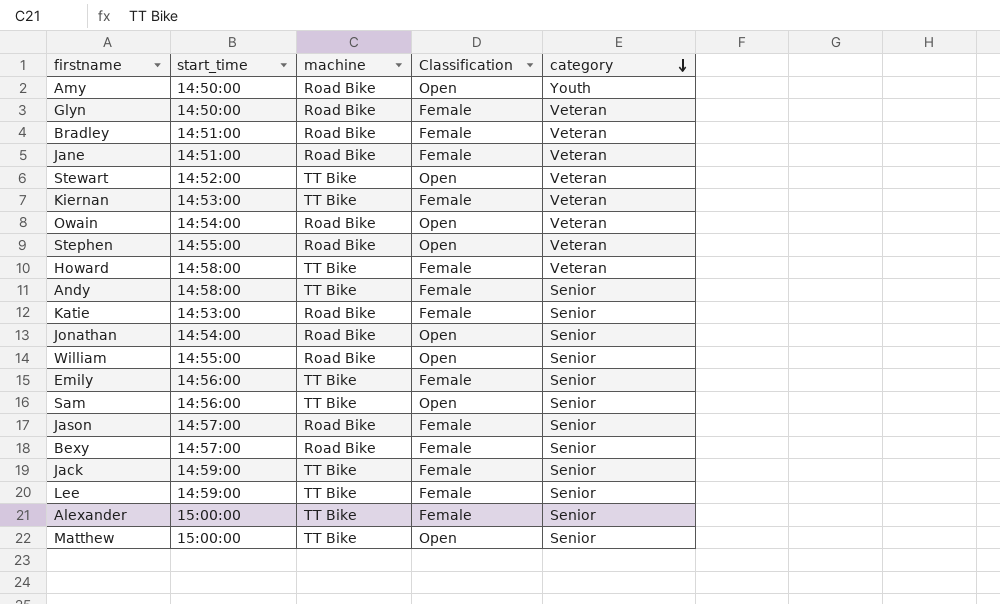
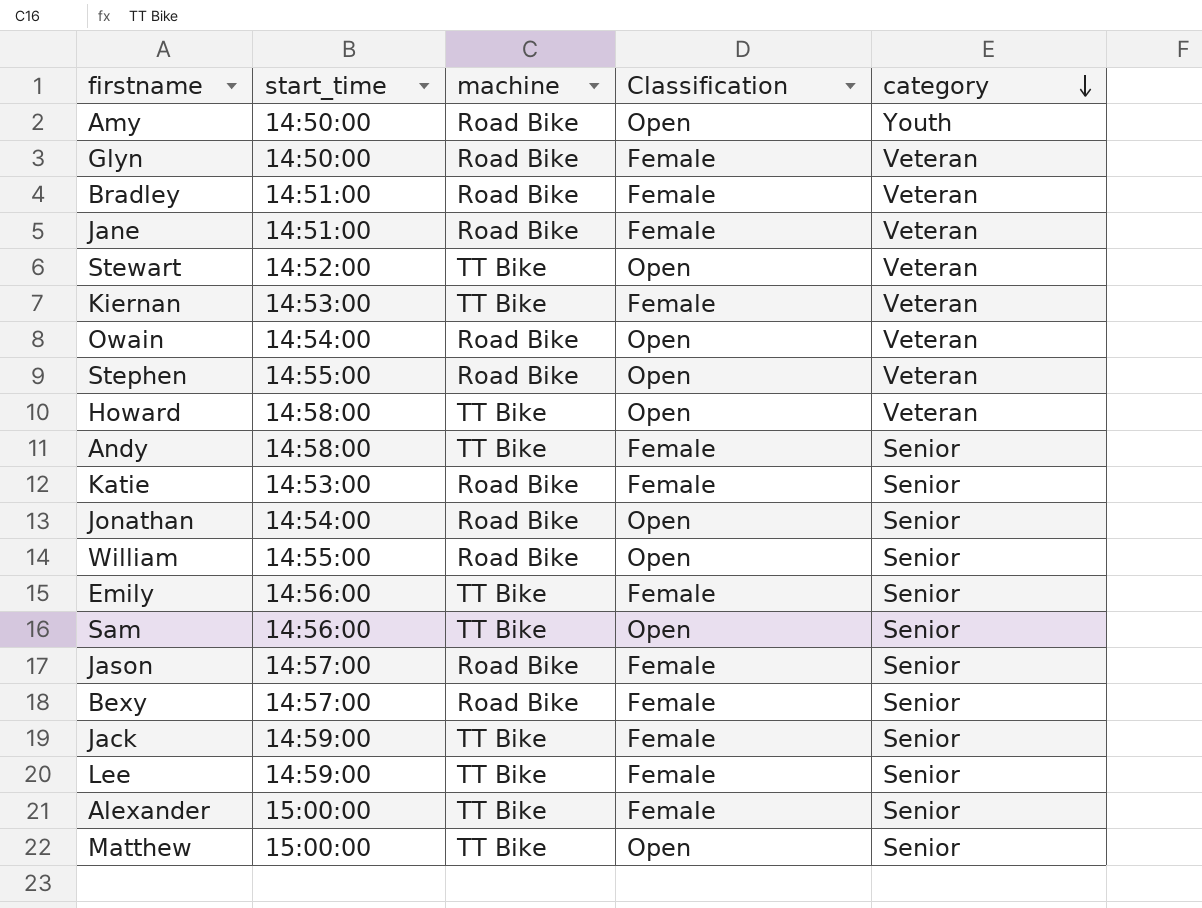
Howard | Classification: Female -> Open

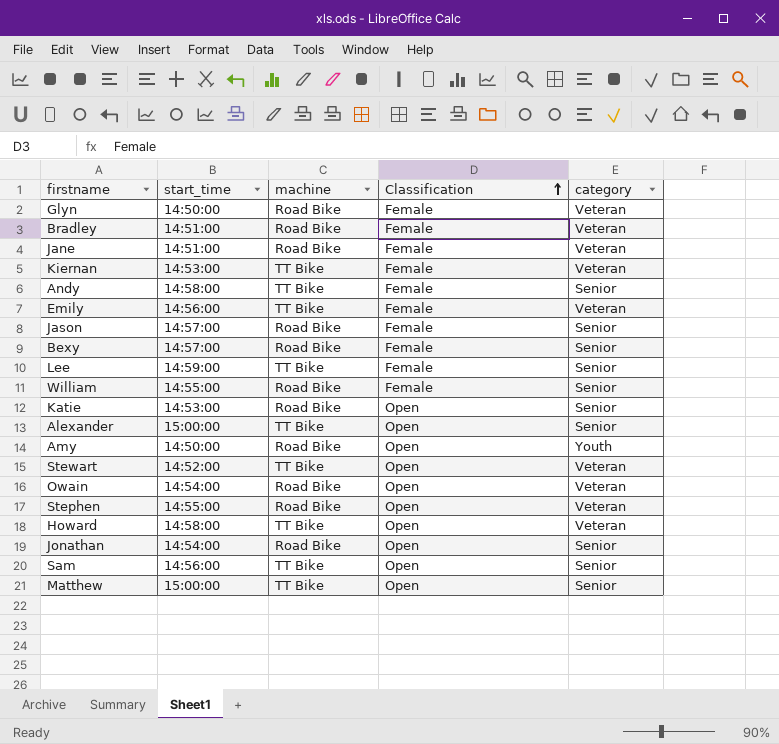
row order: category descending -> Classification ascending
row Jack: 14:59:00 | TT Bike | Female | Senior -> none
Emily | category: Senior -> Veteran
William | Classification: Open -> Female
Katie | Classification: Female -> Open
Alexander | Classification: Female -> Open

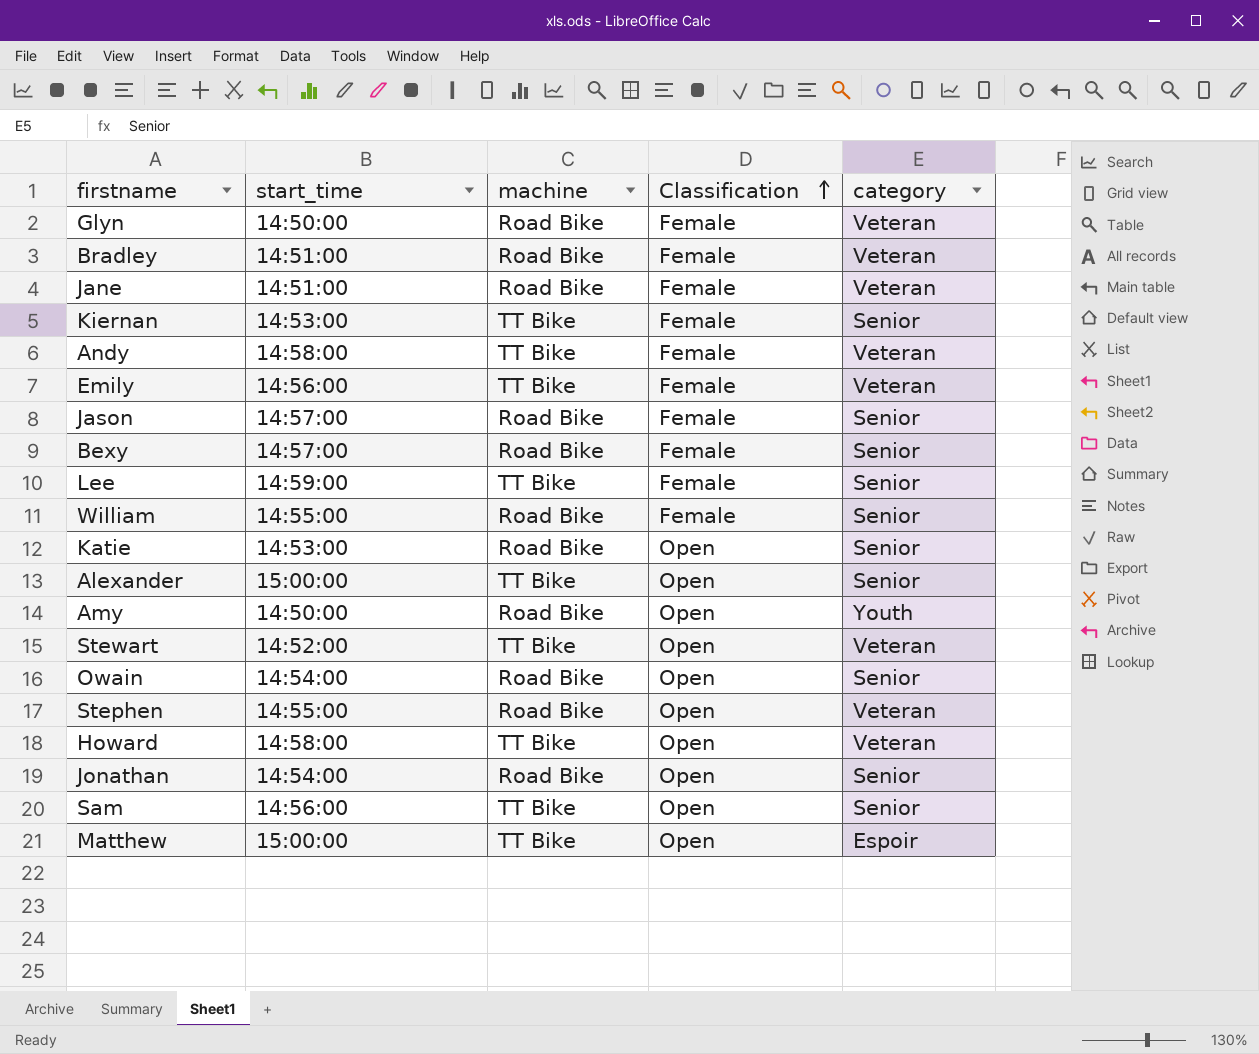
Kiernan | category: Veteran -> Senior
Andy | category: Senior -> Veteran
Owain | category: Veteran -> Senior
Matthew | category: Senior -> Espoir

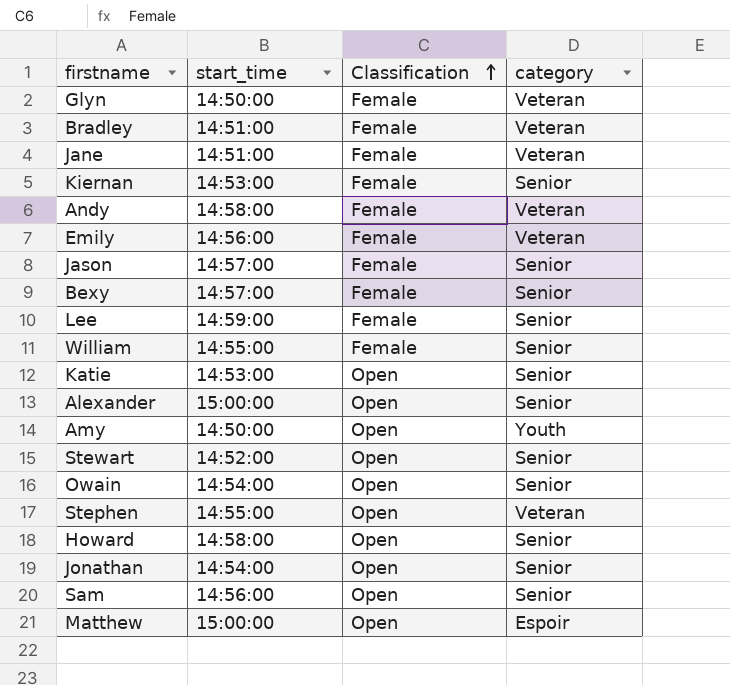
column machine | position: 3 -> none
Stewart | category: Veteran -> Senior
Howard | category: Veteran -> Senior

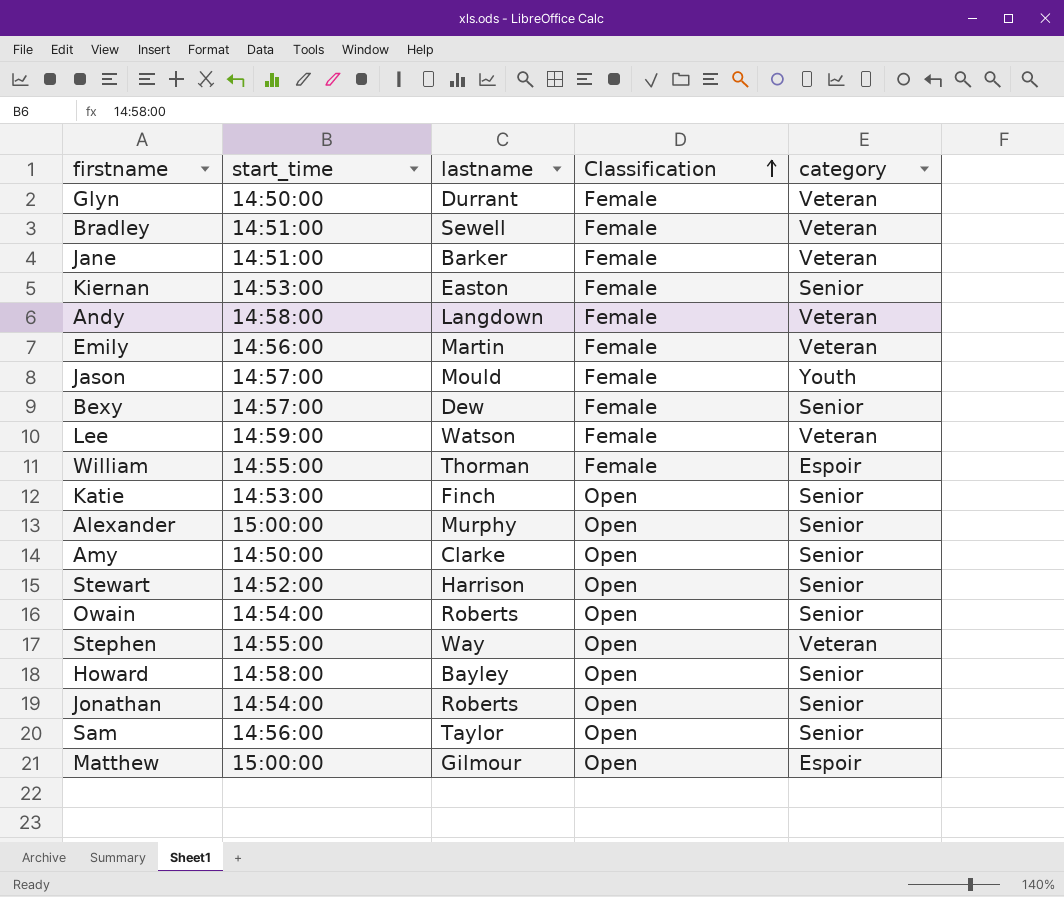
column lastname | position: none -> 3
Jason | category: Senior -> Youth
Lee | category: Senior -> Veteran
William | category: Senior -> Espoir
Amy | category: Youth -> Senior

